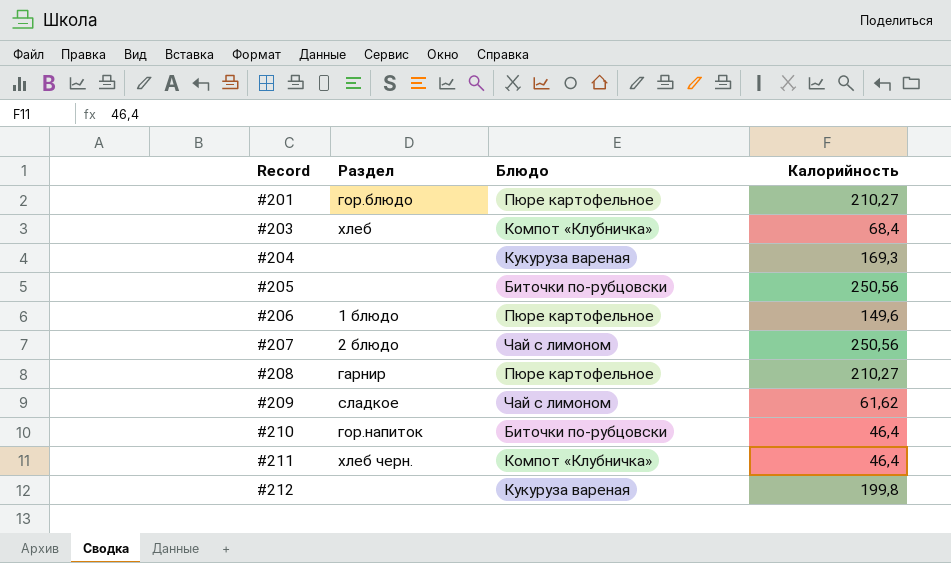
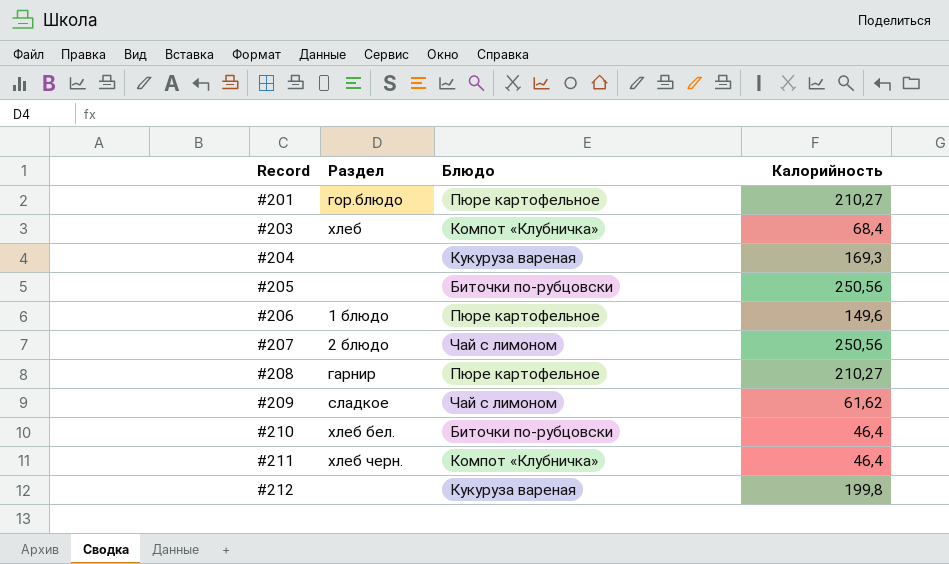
#210 | Раздел: гор.напиток -> хлеб бел.

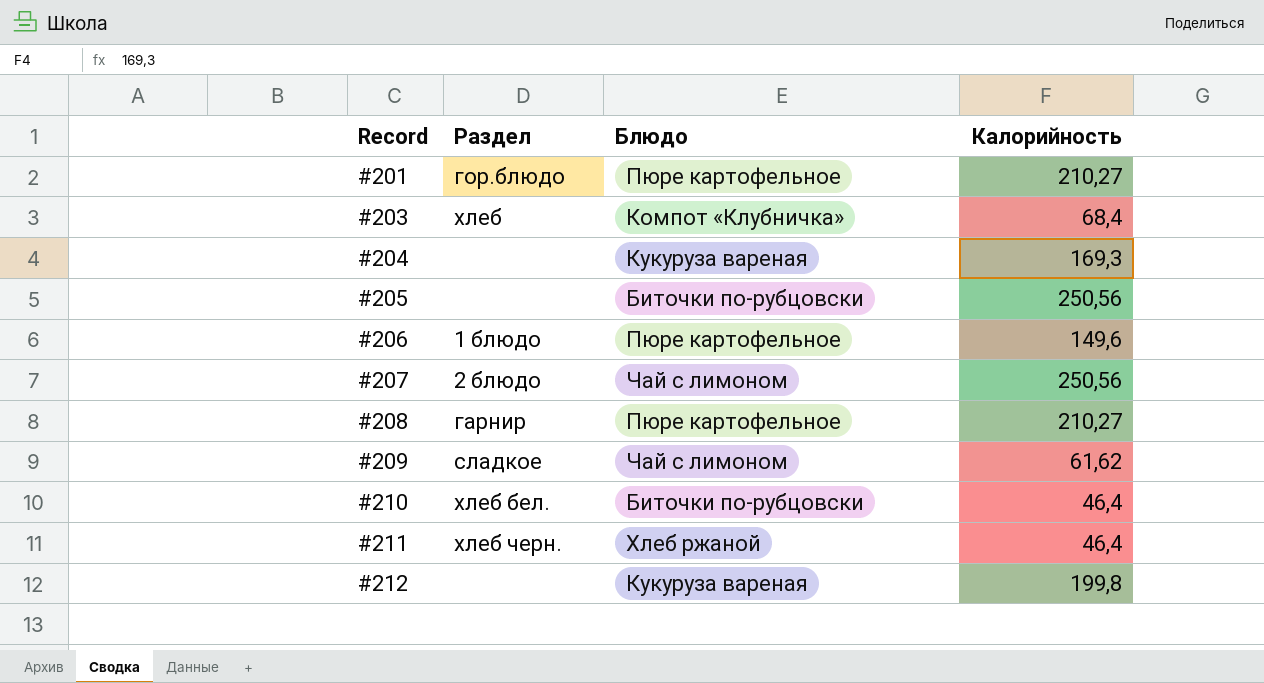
#211 | Блюдо: Компот «Клубничка» -> Хлеб ржаной

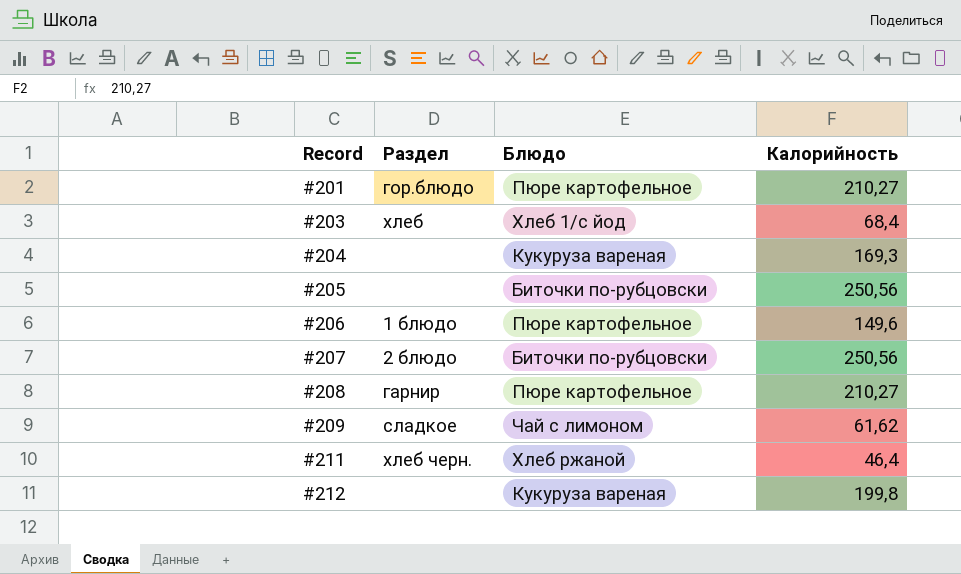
row #210: хлеб бел. | Биточки по-рубцовски | 46,4 -> none
#203 | Блюдо: Компот «Клубничка» -> Хлеб 1/с йод
#207 | Блюдо: Чай с лимоном -> Биточки по-рубцовски

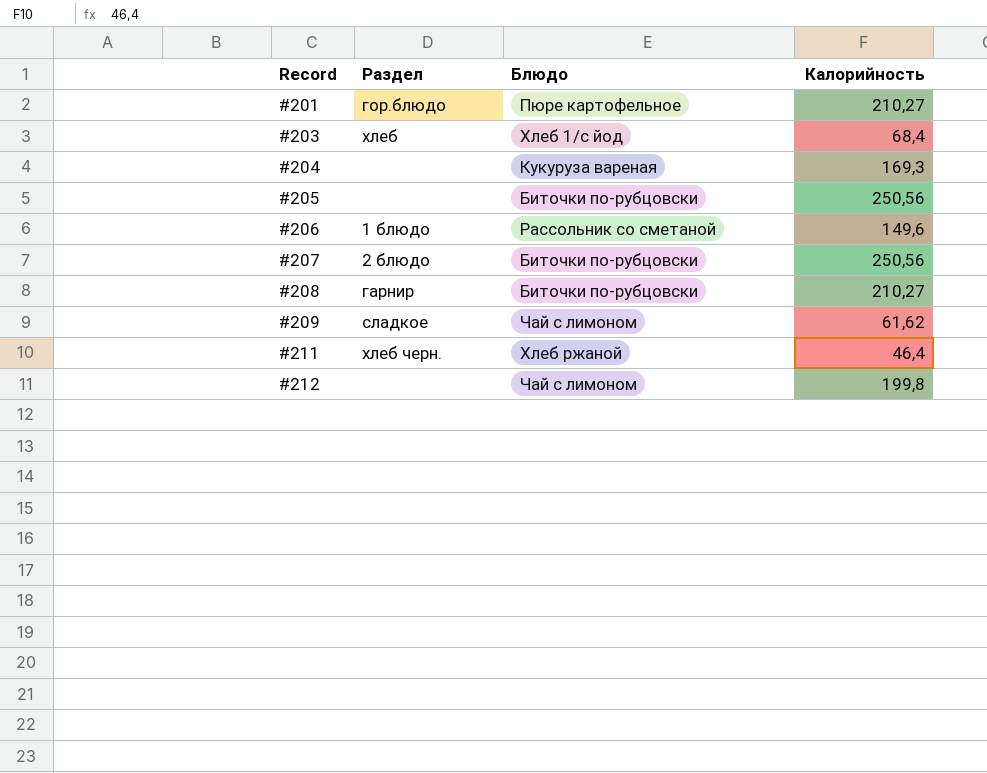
#206 | Блюдо: Пюре картофельное -> Рассольник со сметаной
#208 | Блюдо: Пюре картофельное -> Биточки по-рубцовски
#212 | Блюдо: Кукуруза вареная -> Чай с лимоном

